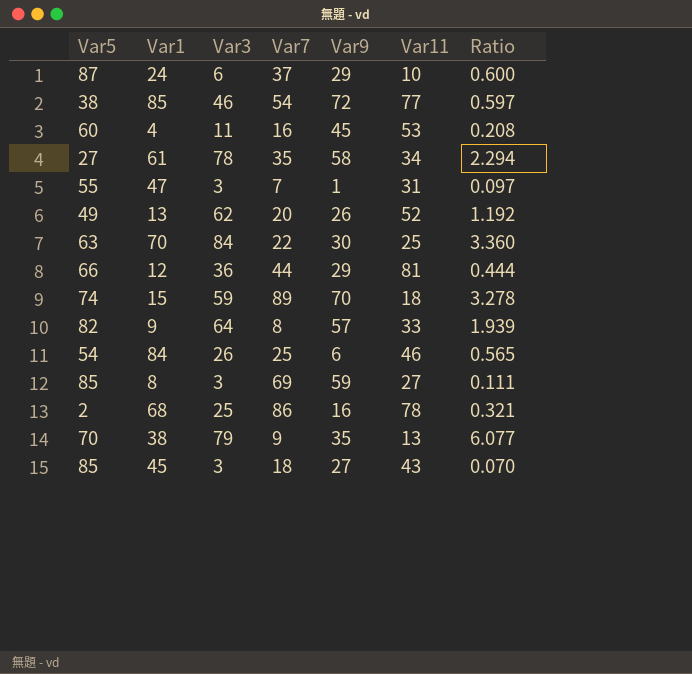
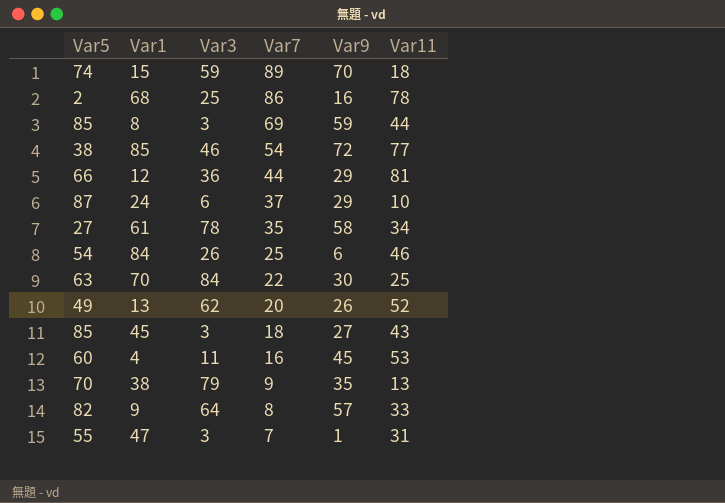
row order: none -> Var7 descending
column Ratio | formula: [Var3] / [Var11] -> none
8 | Var11: 27 -> 44

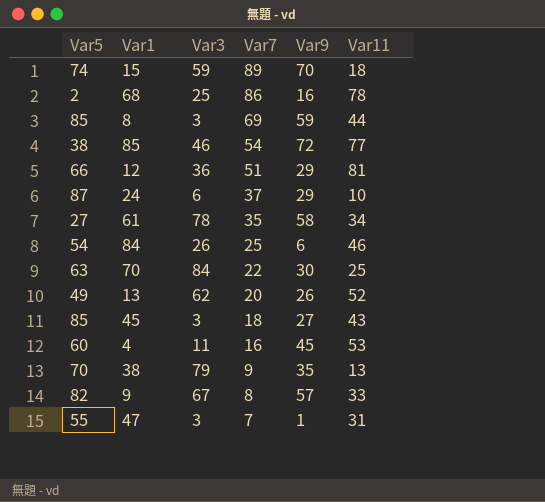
12 | Var7: 44 -> 51
9 | Var3: 64 -> 67

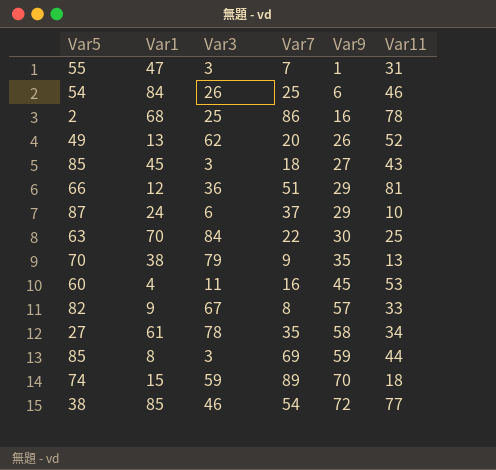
row order: Var7 descending -> Var9 ascending

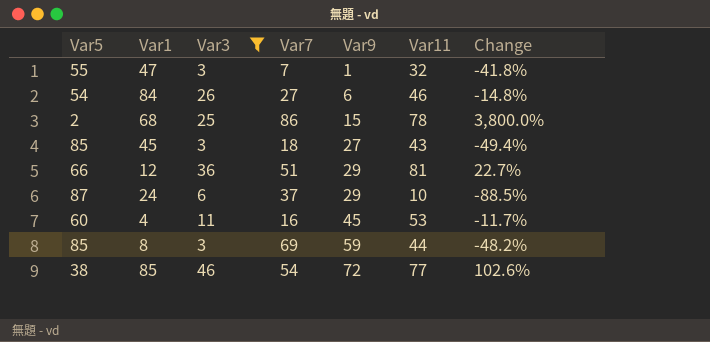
filter: none -> Var3 <= 46
column Change | formula: none -> ([Var11] - [Var5]) / [Var5]
47 | Var11: 31 -> 32
84 | Var7: 25 -> 27
68 | Var9: 16 -> 15

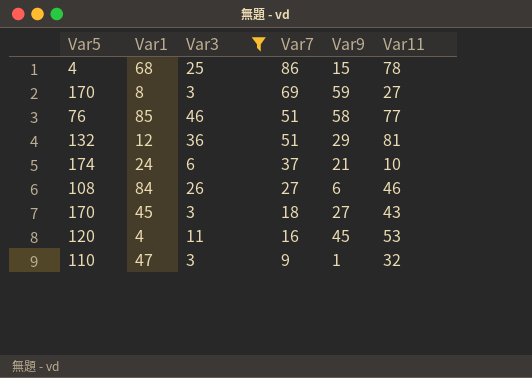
row order: Var9 ascending -> Var7 descending
column Change | formula: ([Var11] - [Var5]) / [Var5] -> none
68 | Var5: 2 -> 4
8 | Var5: 85 -> 170
8 | Var11: 44 -> 27
85 | Var5: 38 -> 76
85 | Var7: 54 -> 51
85 | Var9: 72 -> 58
12 | Var5: 66 -> 132
24 | Var5: 87 -> 174
24 | Var9: 29 -> 21
84 | Var5: 54 -> 108
45 | Var5: 85 -> 170
4 | Var5: 60 -> 120
47 | Var5: 55 -> 110
47 | Var7: 7 -> 9

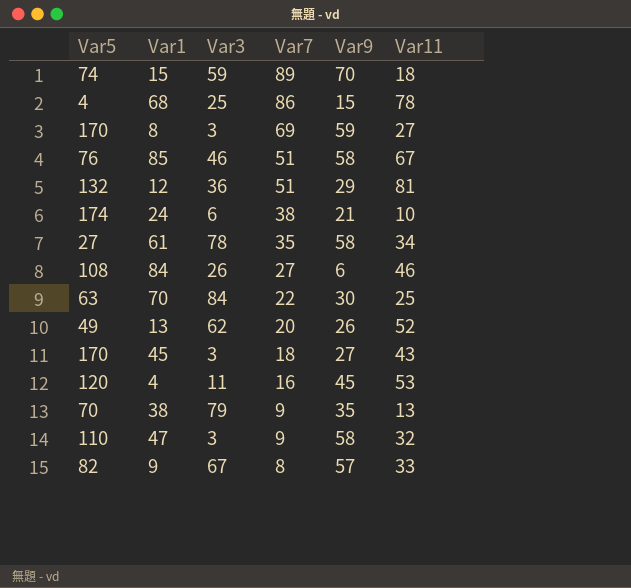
filter: Var3 <= 46 -> none
85 | Var11: 77 -> 67
24 | Var7: 37 -> 38
47 | Var9: 1 -> 58

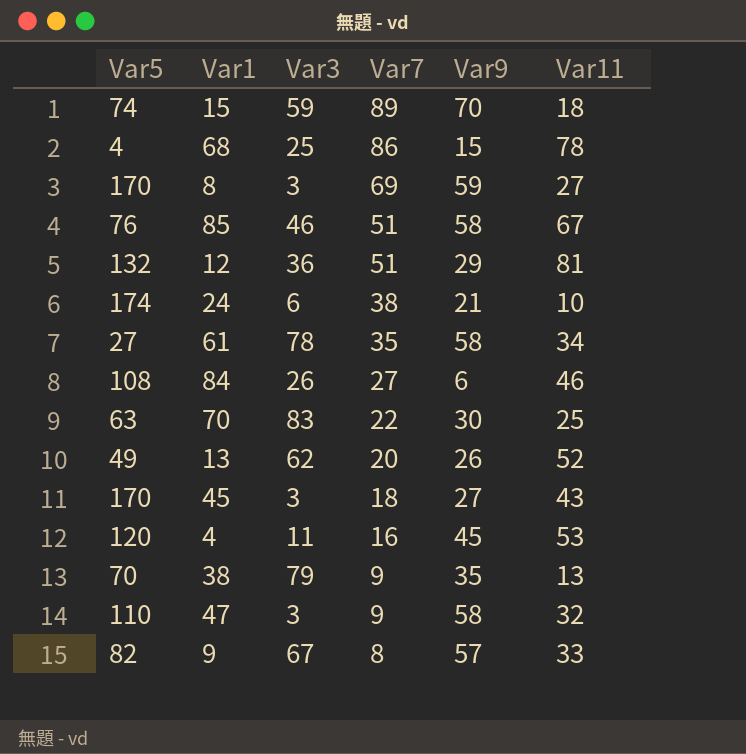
70 | Var3: 84 -> 83

